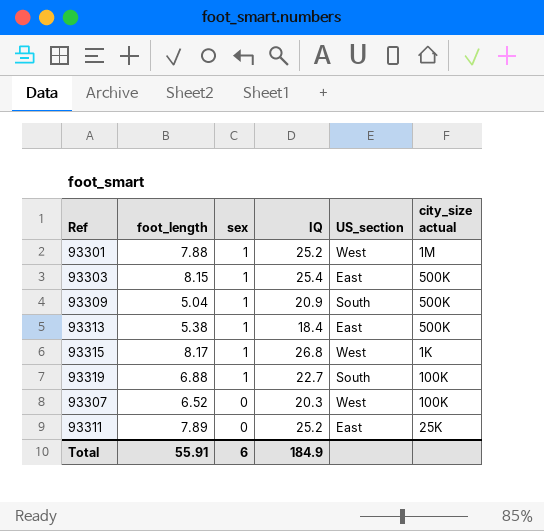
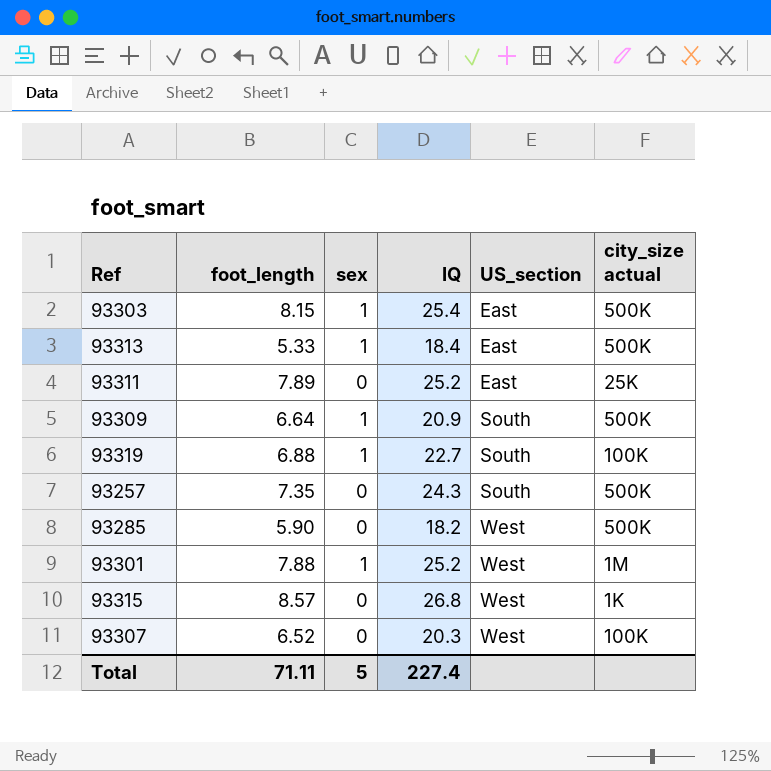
row order: sex descending -> US_section ascending
93313 | foot_length: 5.38 -> 5.33
93309 | foot_length: 5.04 -> 6.64
row 93257: none -> 7.35 | 0 | 24.3 | South | 500K
row 93285: none -> 5.90 | 0 | 18.2 | West | 500K
93315 | foot_length: 8.17 -> 8.57
93315 | sex: 1 -> 0
Total | foot_length: 55.91 -> 71.11
Total | sex: 6 -> 5
Total | IQ: 184.9 -> 227.4

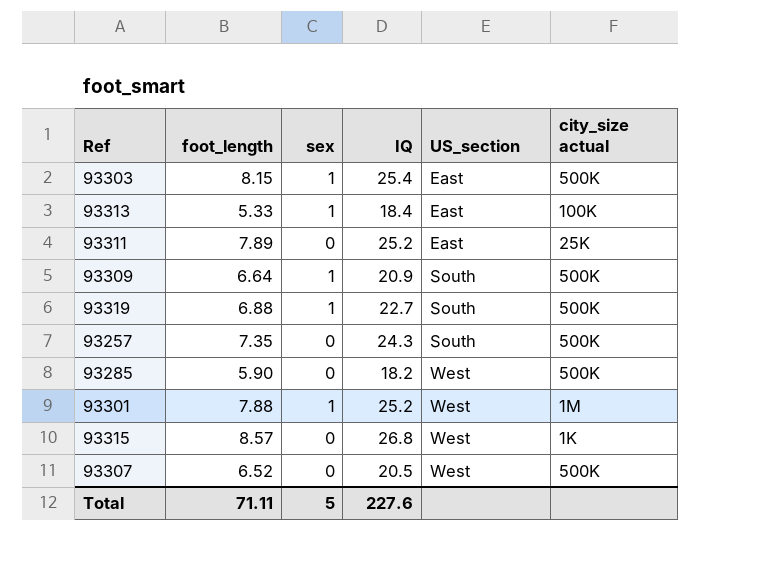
93313 | city_size actual: 500K -> 100K
93319 | city_size actual: 100K -> 500K
93307 | IQ: 20.3 -> 20.5
93307 | city_size actual: 100K -> 500K
Total | IQ: 227.4 -> 227.6

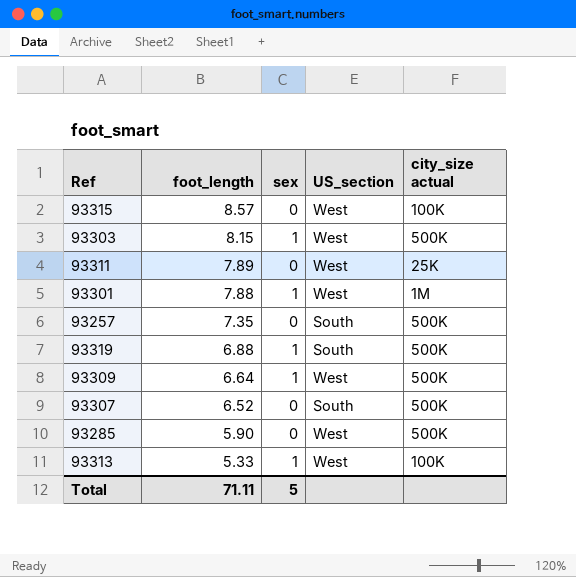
row order: US_section ascending -> foot_length descending
column IQ | position: 4 -> none
93315 | city_size actual: 1K -> 100K
93303 | US_section: East -> West
93311 | US_section: East -> West
93309 | US_section: South -> West
93307 | US_section: West -> South
93313 | US_section: East -> West

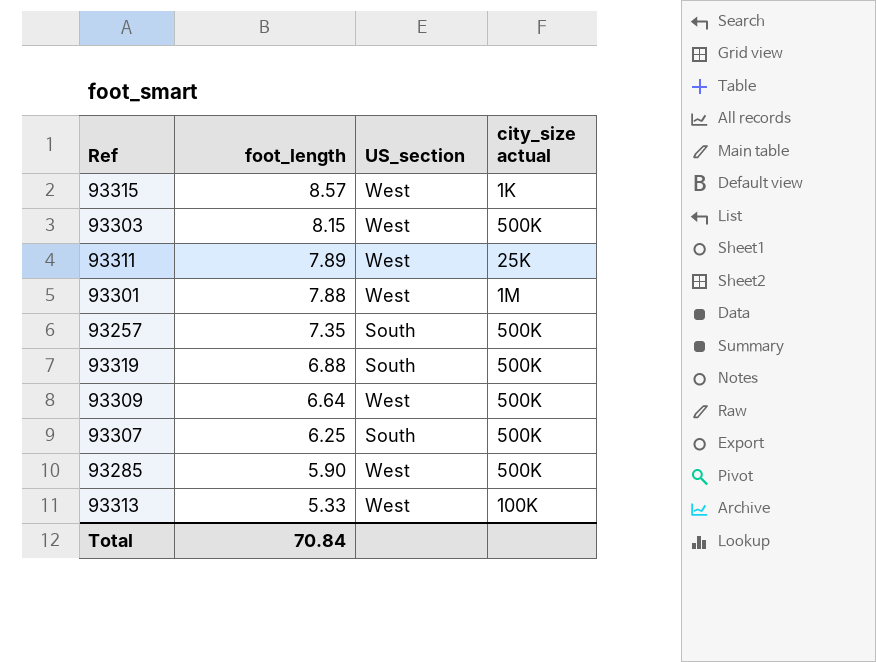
column sex | position: 3 -> none
93315 | city_size actual: 100K -> 1K
93307 | foot_length: 6.52 -> 6.25
Total | foot_length: 71.11 -> 70.84

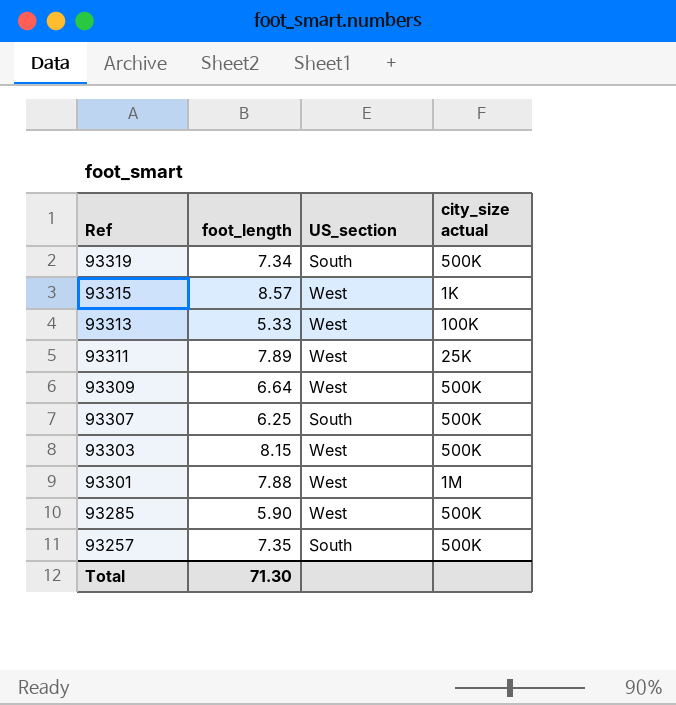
row order: foot_length descending -> Ref descending
93319 | foot_length: 6.88 -> 7.34
Total | foot_length: 70.84 -> 71.30

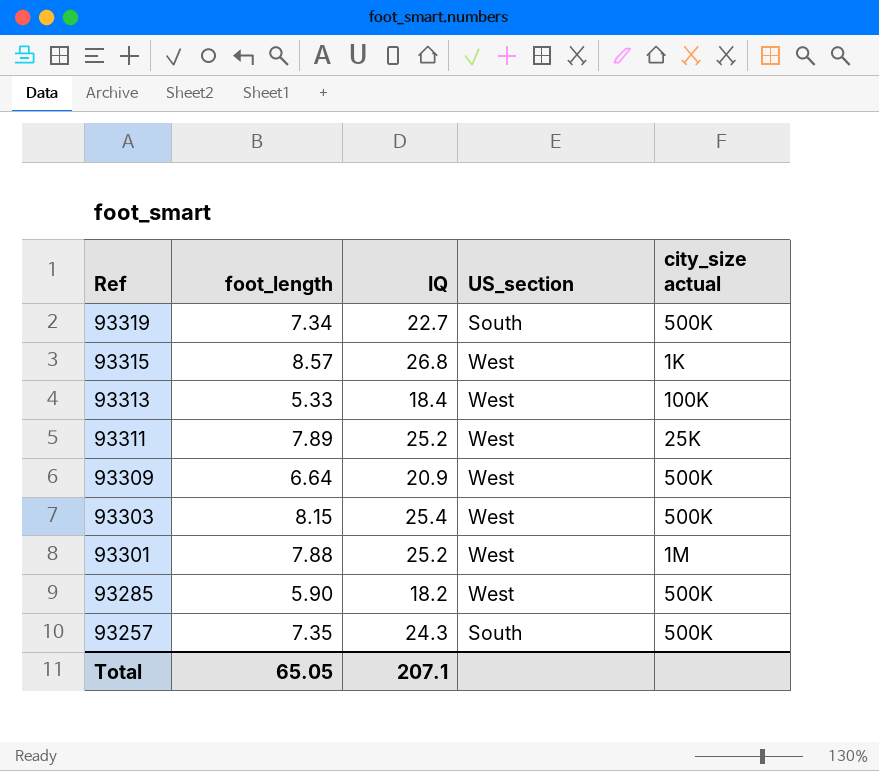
column IQ | position: none -> 3
row 93307: 6.25 | South | 500K -> none
Total | foot_length: 71.30 -> 65.05

